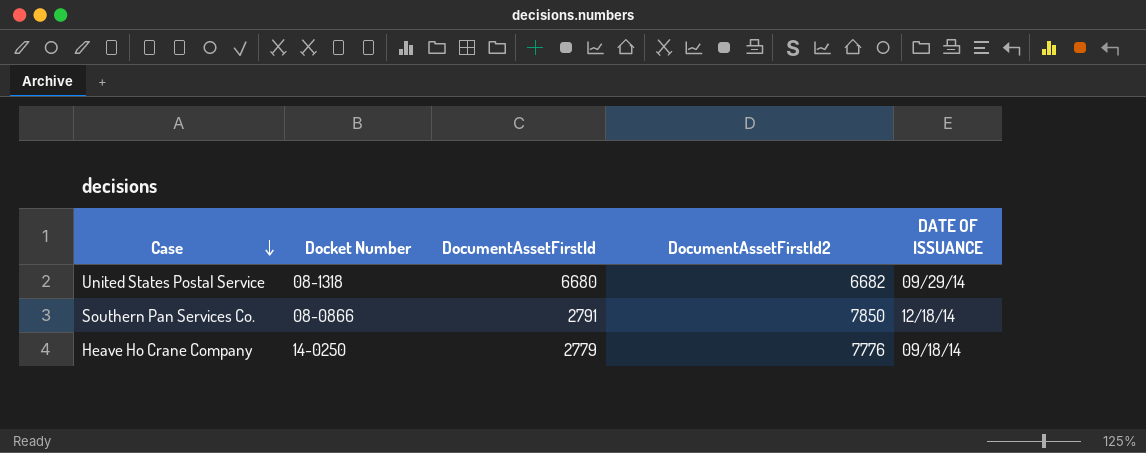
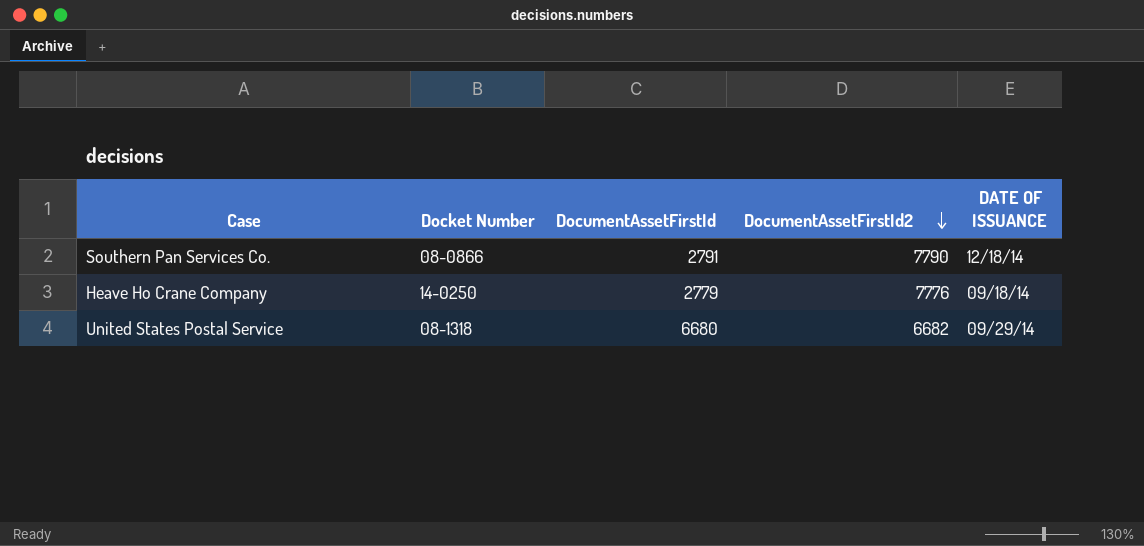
row order: Case descending -> DocumentAssetFirstId2 descending
Southern Pan Services Co. | DocumentAssetFirstId2: 7850 -> 7790

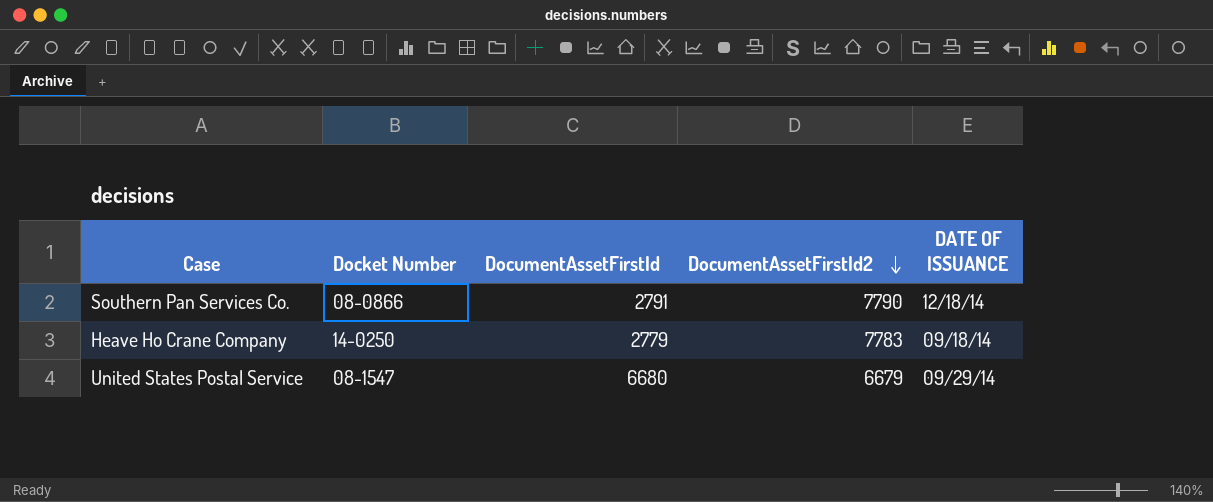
Heave Ho Crane Company | DocumentAssetFirstId2: 7776 -> 7783
United States Postal Service | Docket Number: 08-1318 -> 08-1547
United States Postal Service | DocumentAssetFirstId2: 6682 -> 6679

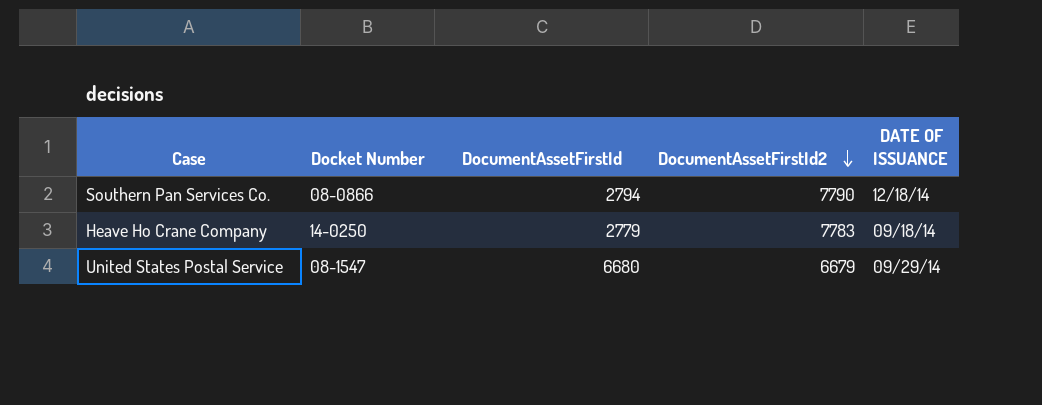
Southern Pan Services Co. | DocumentAssetFirstId: 2791 -> 2794

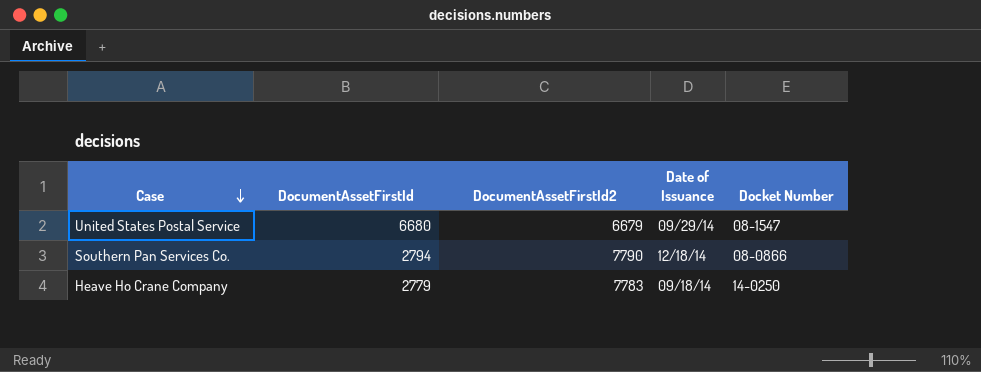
row order: DocumentAssetFirstId2 descending -> Case descending
column name: DATE OF ISSUANCE -> Date of Issuance
column Docket Number | position: 2 -> 5

